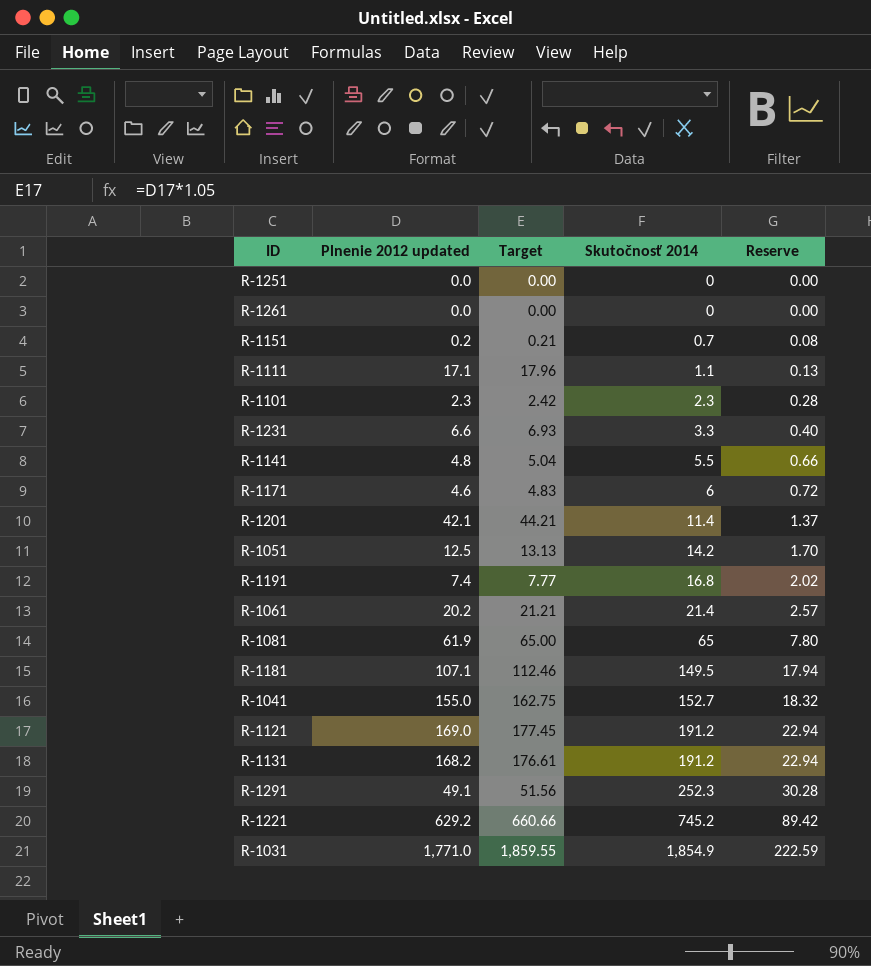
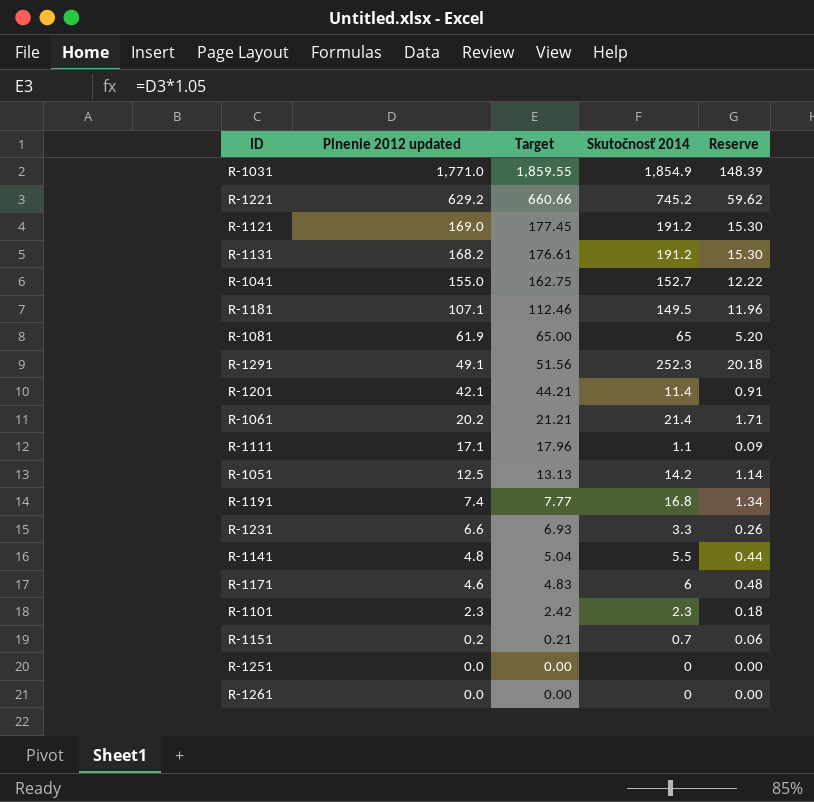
row order: Skutočnosť 2014 ascending -> Plnenie 2012 updated descending
column Reserve | formula: [Skutočnosť 2014] * 0.12 -> [Skutočnosť 2014] * 0.08

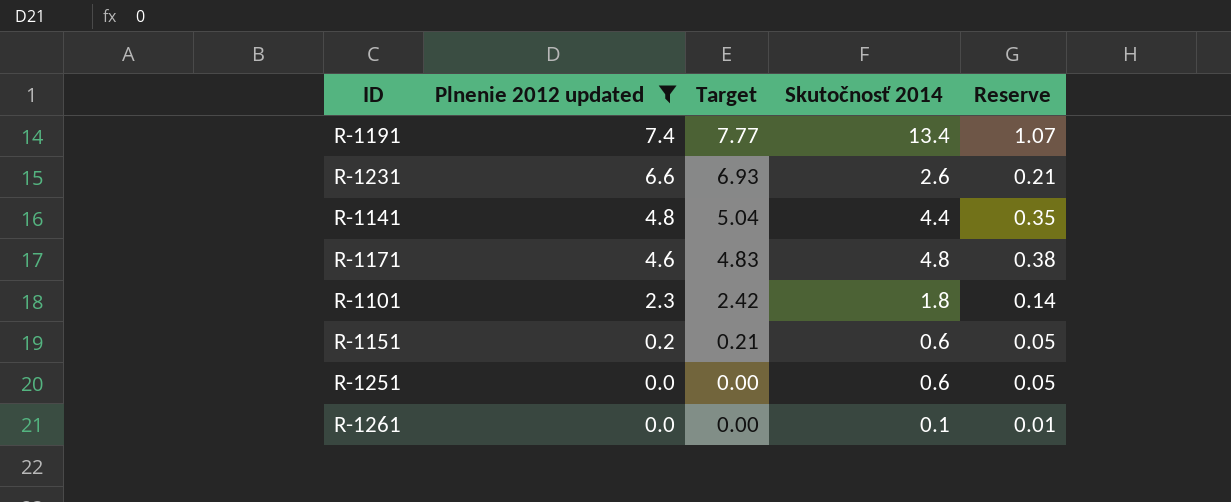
filter: none -> Plnenie 2012 updated <= 7.4
R-1191 | Skutočnosť 2014: 16.8 -> 13.4
R-1191 | Reserve: 1.34 -> 1.07
R-1231 | Skutočnosť 2014: 3.3 -> 2.6
R-1231 | Reserve: 0.26 -> 0.21
R-1141 | Skutočnosť 2014: 5.5 -> 4.4
R-1141 | Reserve: 0.44 -> 0.35
R-1171 | Skutočnosť 2014: 6 -> 4.8
R-1171 | Reserve: 0.48 -> 0.38
R-1101 | Skutočnosť 2014: 2.3 -> 1.8
R-1101 | Reserve: 0.18 -> 0.14
R-1151 | Skutočnosť 2014: 0.7 -> 0.6
R-1151 | Reserve: 0.06 -> 0.05
R-1251 | Skutočnosť 2014: 0 -> 0.6
R-1251 | Reserve: 0.00 -> 0.05
R-1261 | Skutočnosť 2014: 0 -> 0.1
R-1261 | Reserve: 0.00 -> 0.01

